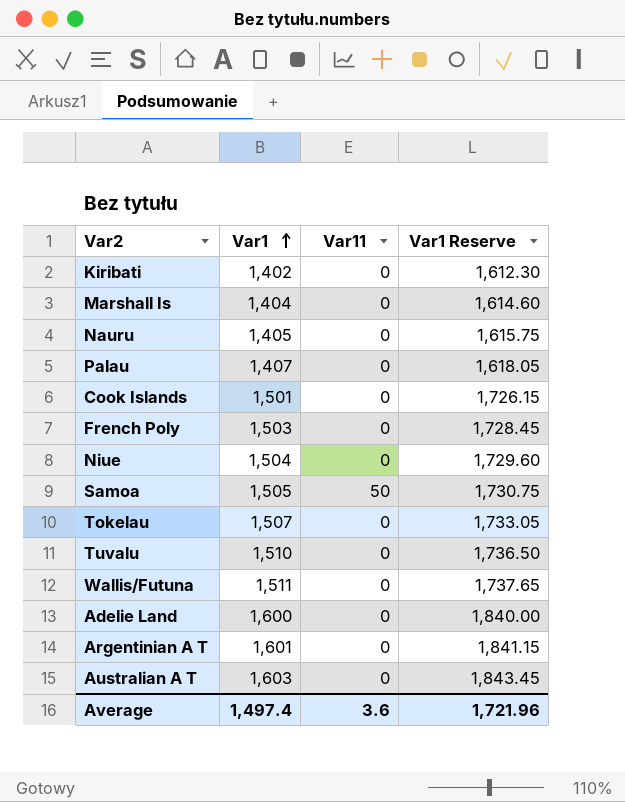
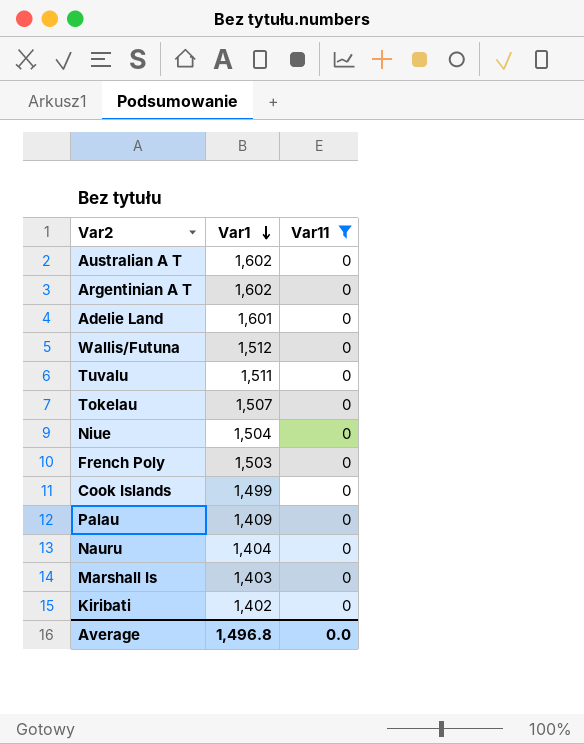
filter: none -> Var11 = 0
row order: Var1 ascending -> Var1 descending
column Var1 Reserve | formula: [Var1] * 1.15 -> none
Australian A T | Var1: 1,603 -> 1,602
Argentinian A T | Var1: 1,601 -> 1,602
Adelie Land | Var1: 1,600 -> 1,601
Wallis/Futuna | Var1: 1,511 -> 1,512
Tuvalu | Var1: 1,510 -> 1,511
Cook Islands | Var1: 1,501 -> 1,499
Palau | Var1: 1,407 -> 1,409
Nauru | Var1: 1,405 -> 1,404
Marshall Is | Var1: 1,404 -> 1,403
Average | Var1: 1,497.4 -> 1,496.8
Average | Var11: 3.6 -> 0.0

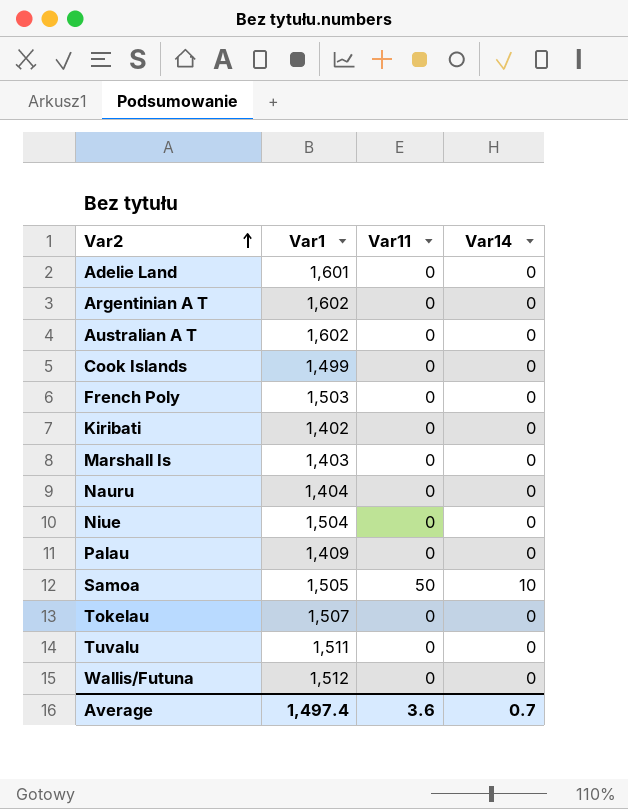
filter: Var11 = 0 -> none
row order: Var1 descending -> Var2 ascending
column Var14 | position: none -> 4
Average | Var1: 1,496.8 -> 1,497.4
Average | Var11: 0.0 -> 3.6

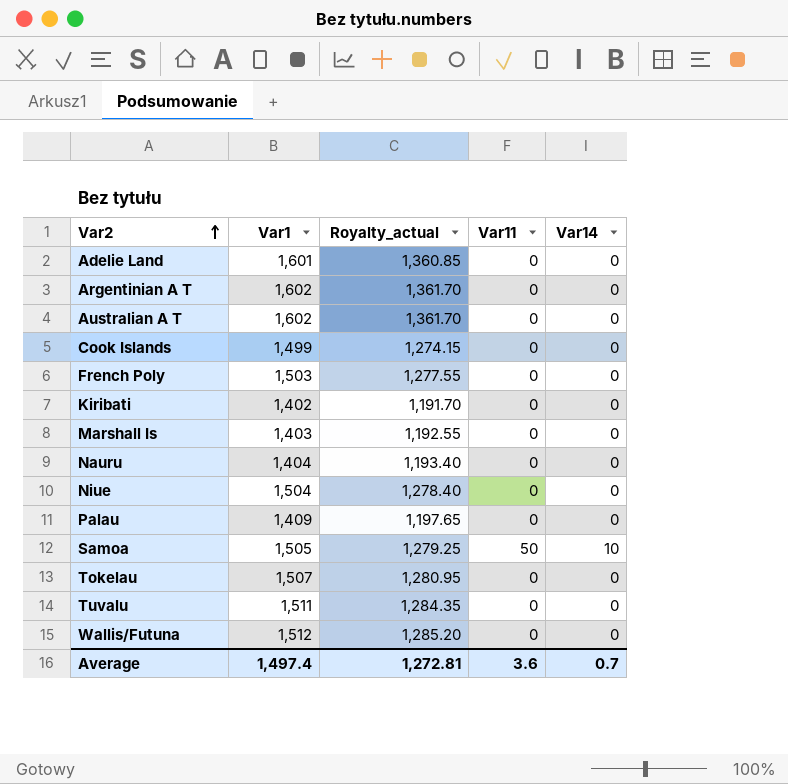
column Royalty_actual | formula: none -> [Var1] * 0.85

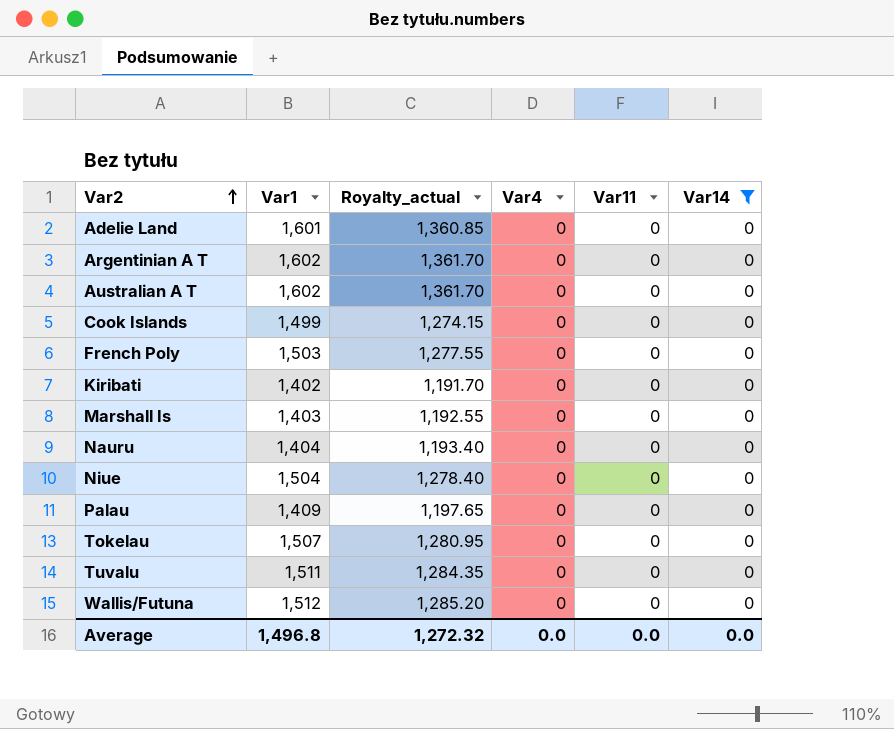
filter: none -> Var14 = 0
column Var4 | position: none -> 4
Average | Var1: 1,497.4 -> 1,496.8
Average | Royalty_actual: 1,272.81 -> 1,272.32
Average | Var11: 3.6 -> 0.0
Average | Var14: 0.7 -> 0.0

